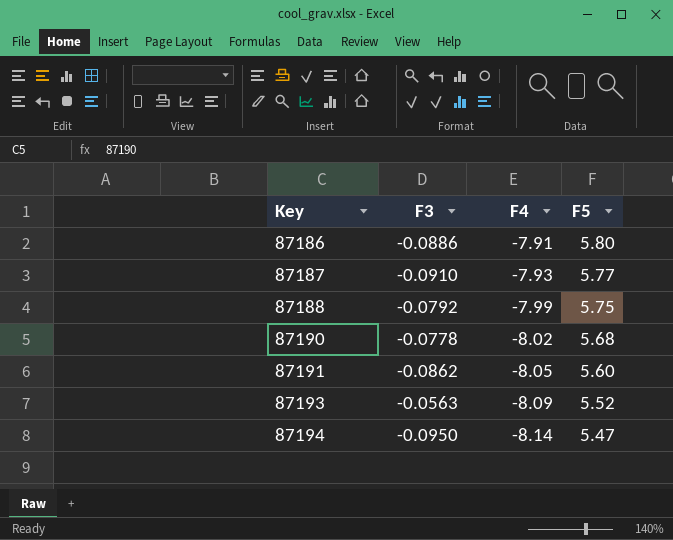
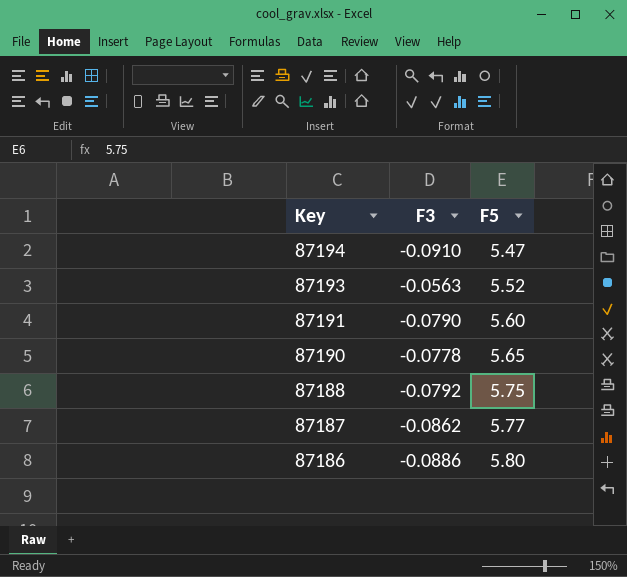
row order: Key ascending -> Key descending
column F4 | position: 3 -> none
87194 | F3: -0.0950 -> -0.0910
87191 | F3: -0.0862 -> -0.0790
87190 | F5: 5.68 -> 5.65
87187 | F3: -0.0910 -> -0.0862

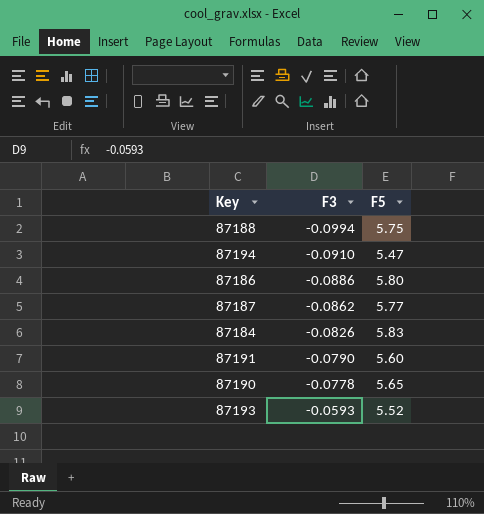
row order: Key descending -> F3 ascending
87188 | F3: -0.0792 -> -0.0994
row 87184: none -> -0.0826 | 5.83
87193 | F3: -0.0563 -> -0.0593

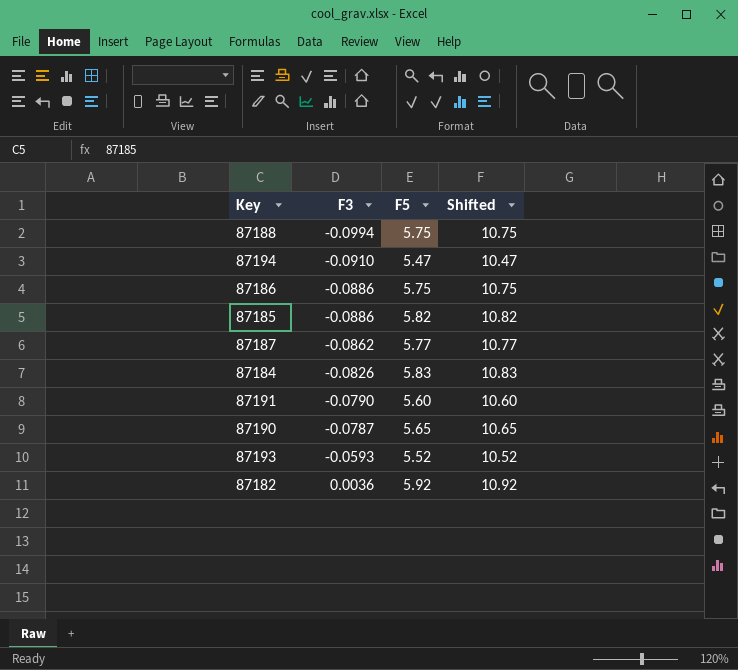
column Shifted | formula: none -> [F5] + 5
87186 | F5: 5.80 -> 5.75
row 87185: none -> -0.0886 | 5.82 | 10.82
87190 | F3: -0.0778 -> -0.0787
row 87182: none -> 0.0036 | 5.92 | 10.92

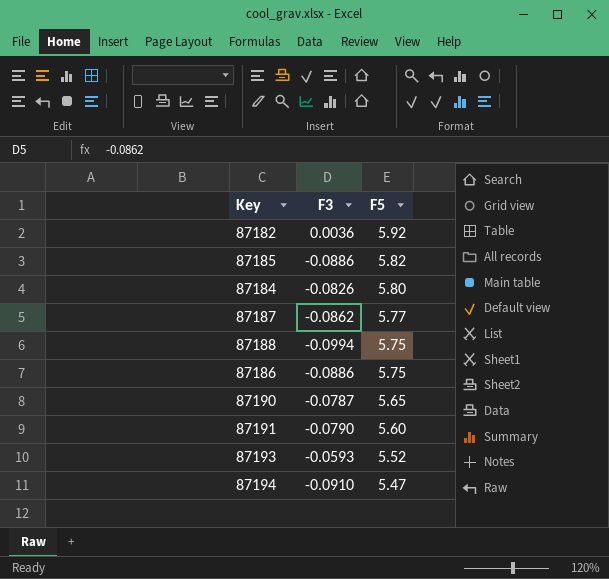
row order: F3 ascending -> F5 descending
column Shifted | formula: [F5] + 5 -> none
87184 | F5: 5.83 -> 5.80

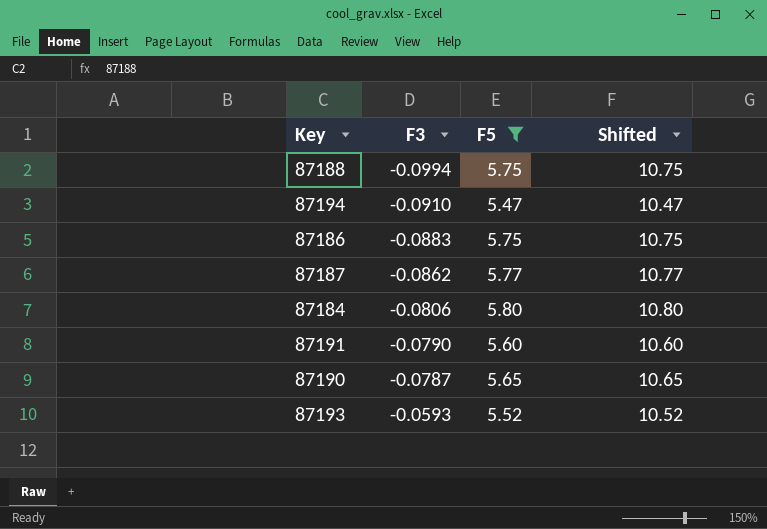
filter: none -> F5 <= 5.80
row order: F5 descending -> F3 ascending
column Shifted | formula: none -> [F5] + 5
87186 | F3: -0.0886 -> -0.0883
87184 | F3: -0.0826 -> -0.0806

